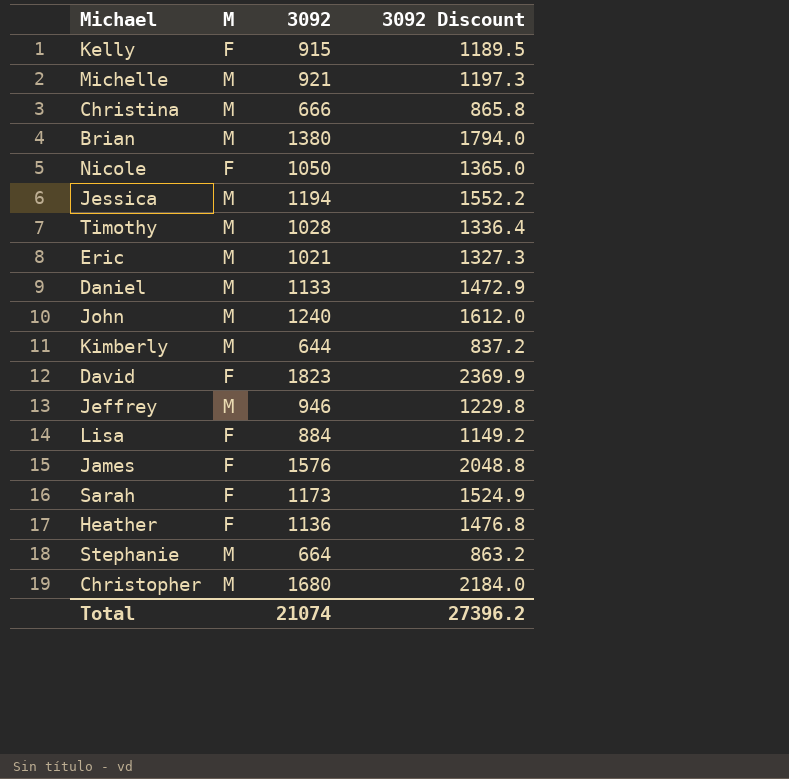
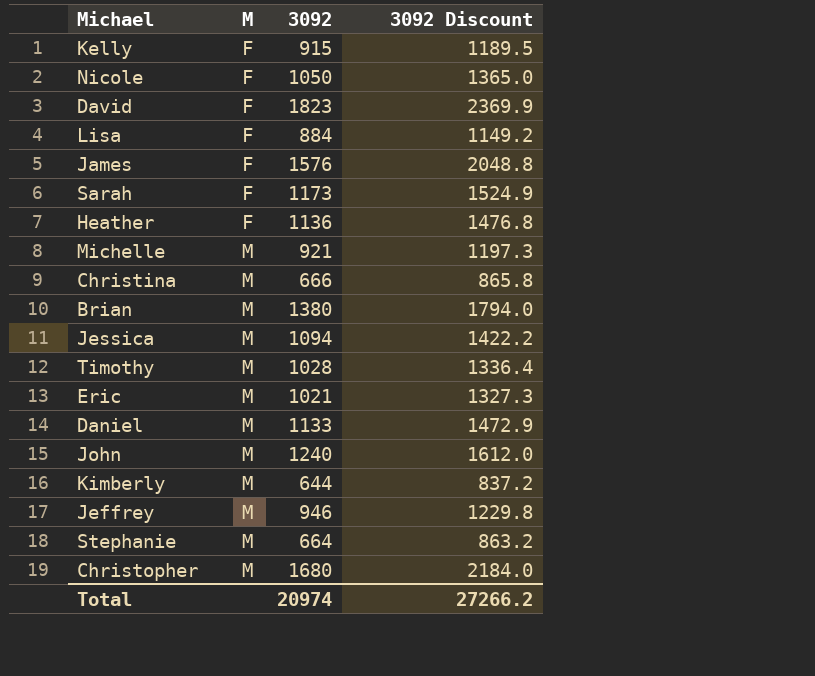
row order: none -> M ascending
Jessica | 3092: 1194 -> 1094
Jessica | 3092 Discount: 1552.2 -> 1422.2
Total | 3092: 21074 -> 20974
Total | 3092 Discount: 27396.2 -> 27266.2

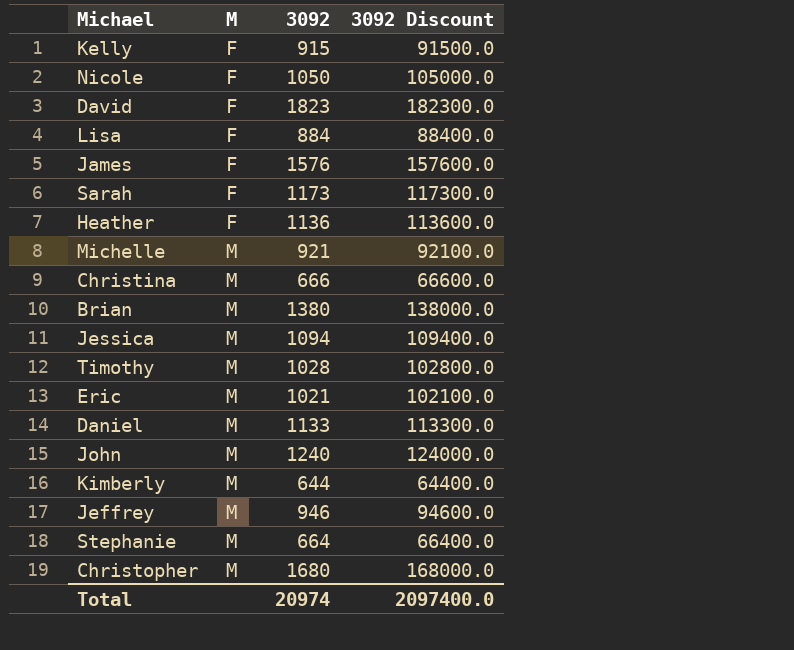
column 3092 Discount | formula: [3092] * 1.3 -> [3092] * 100
Total | 3092 Discount: 27266.2 -> 2097400.0

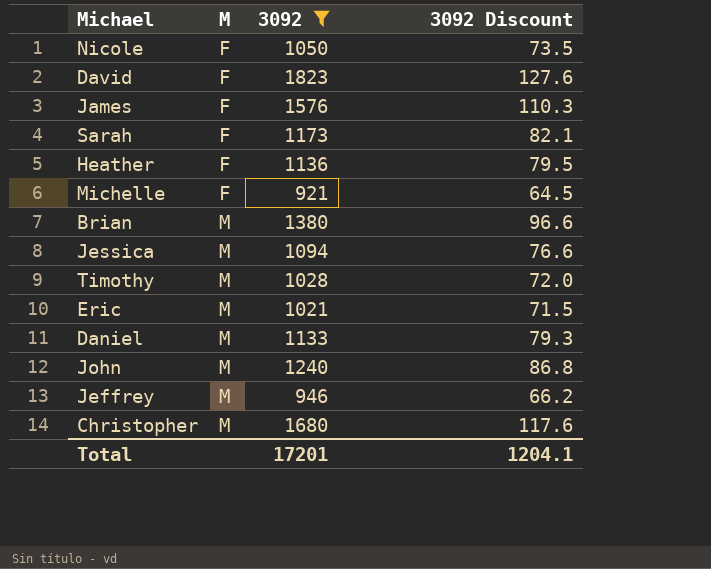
filter: none -> 3092 >= 921
column 3092 Discount | formula: [3092] * 100 -> [3092] * 0.07
Michelle | M: M -> F
Total | 3092: 20974 -> 17201
Total | 3092 Discount: 2097400.0 -> 1204.1

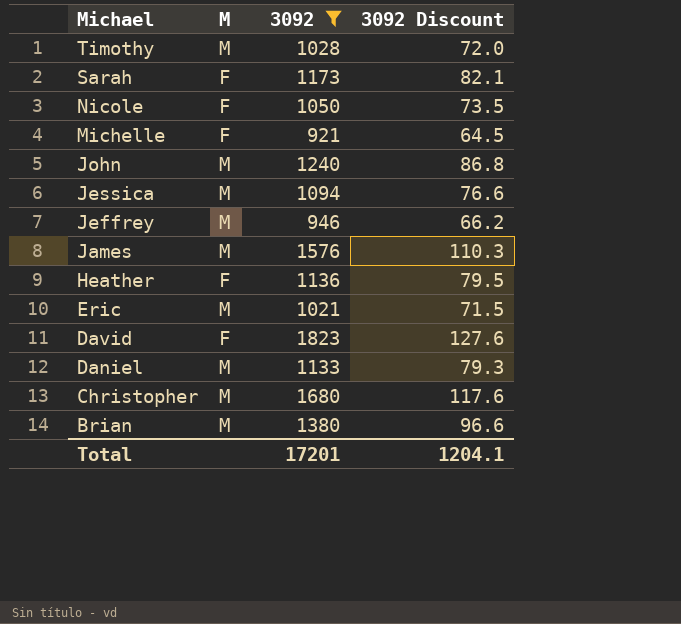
row order: M ascending -> Michael descending
James | M: F -> M

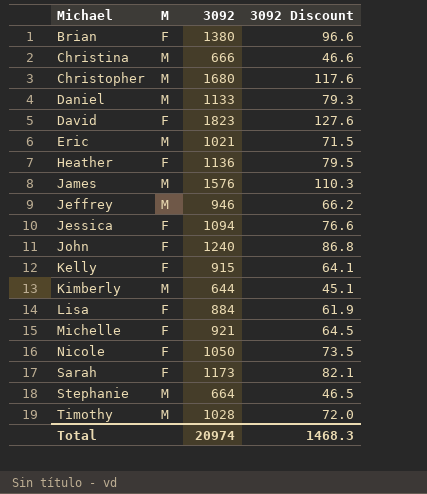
filter: 3092 >= 921 -> none
row order: Michael descending -> Michael ascending
Brian | M: M -> F
Jessica | M: M -> F
John | M: M -> F
Total | 3092: 17201 -> 20974
Total | 3092 Discount: 1204.1 -> 1468.3

